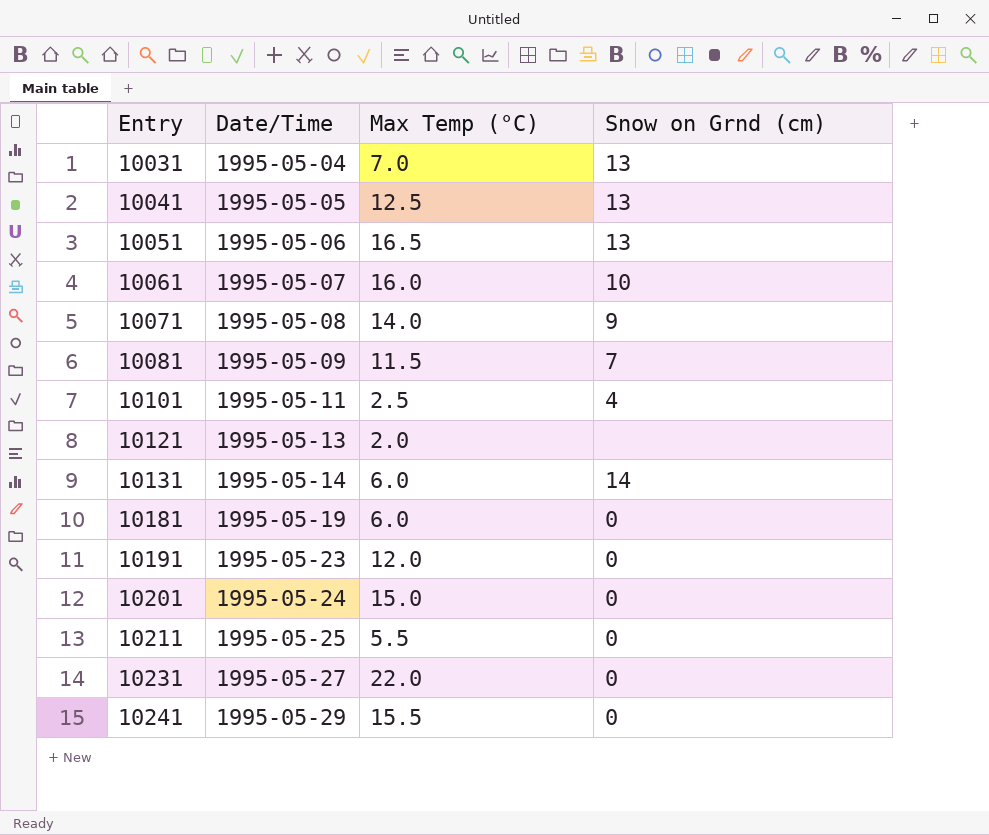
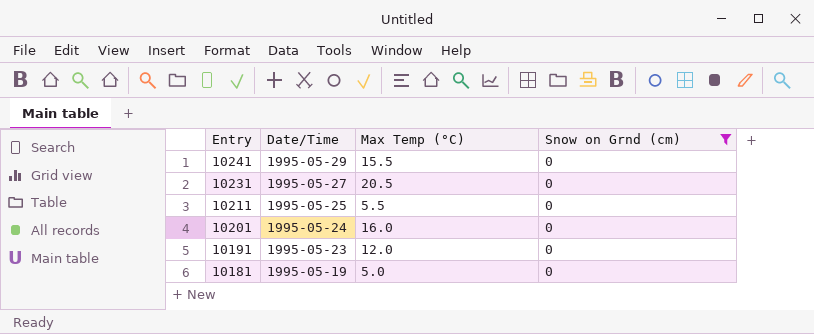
filter: none -> Snow on Grnd (cm) = 0
row order: Entry ascending -> Entry descending
10231 | Max Temp (°C): 22.0 -> 20.5
10201 | Max Temp (°C): 15.0 -> 16.0
10181 | Max Temp (°C): 6.0 -> 5.0

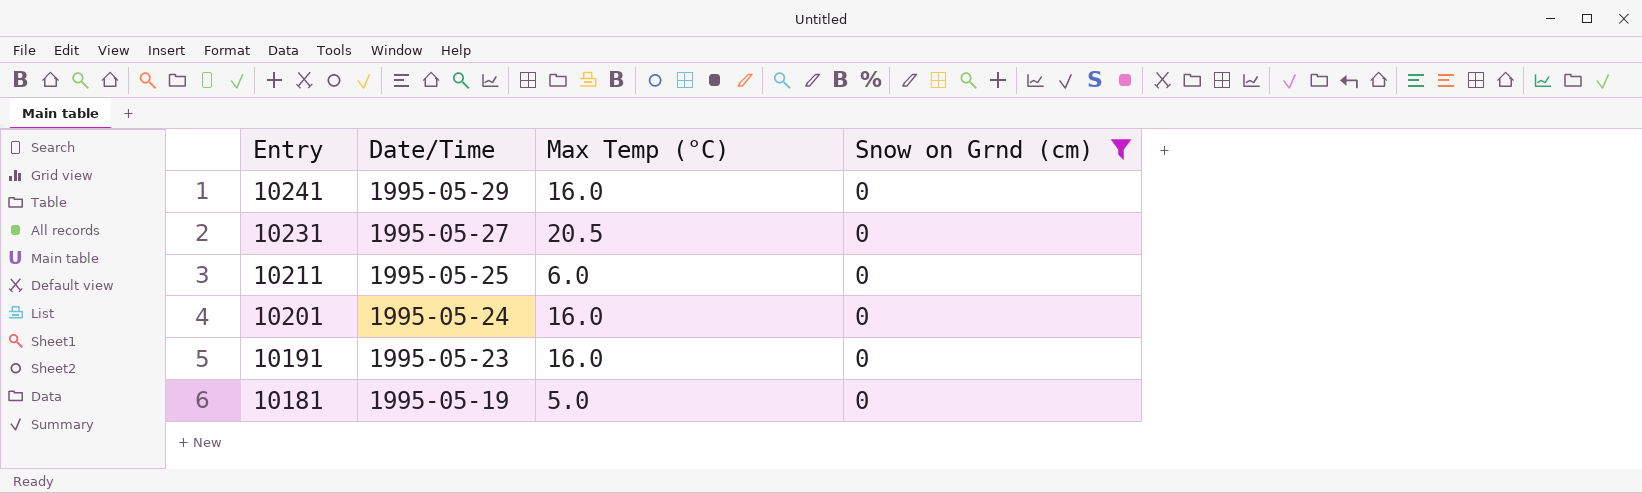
10241 | Max Temp (°C): 15.5 -> 16.0
10211 | Max Temp (°C): 5.5 -> 6.0
10191 | Max Temp (°C): 12.0 -> 16.0

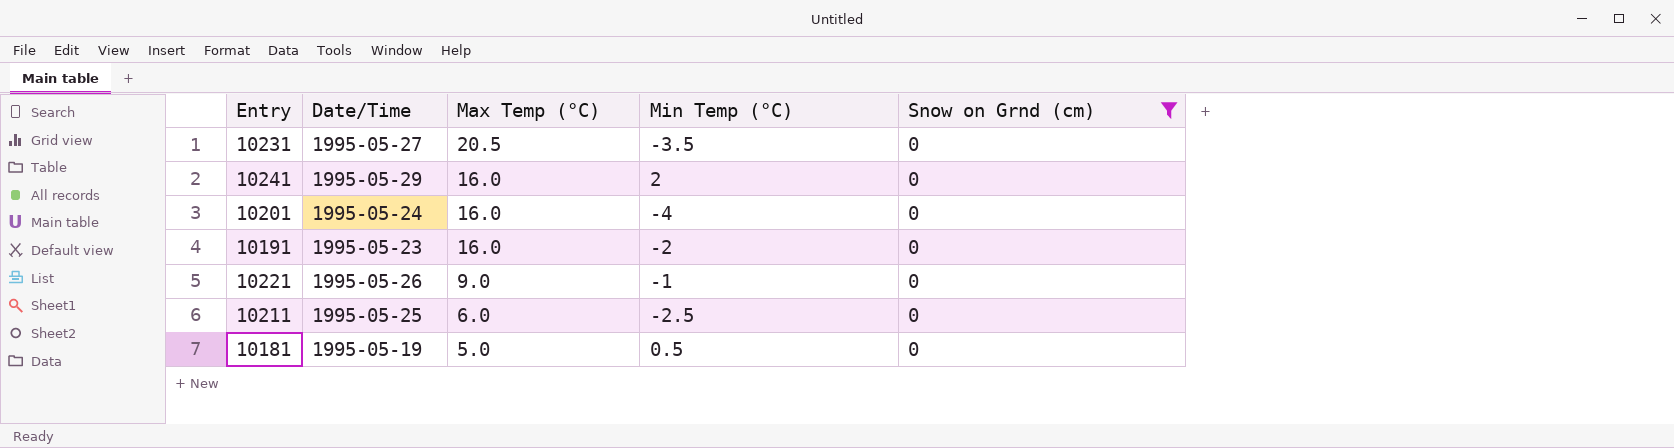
row order: Entry descending -> Max Temp (°C) descending
column Min Temp (°C) | position: none -> 4
row 10221: none -> 1995-05-26 | 9.0 | -1 | 0

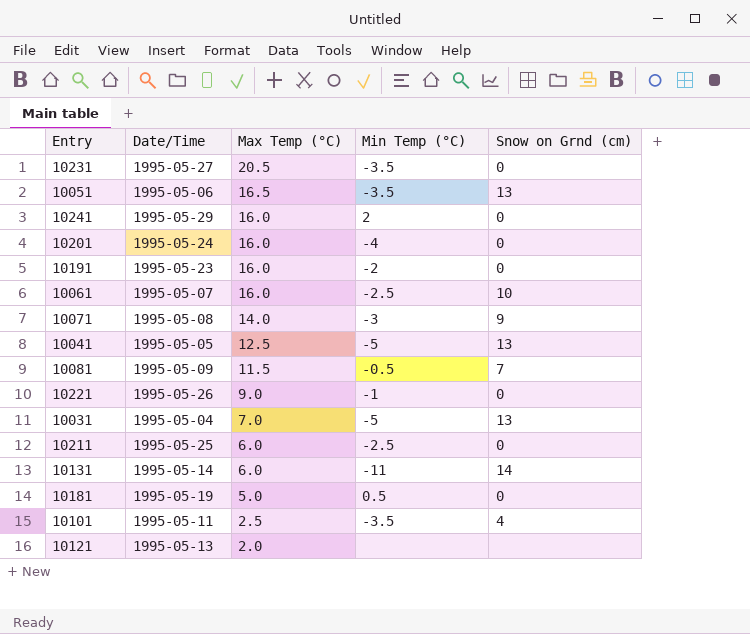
filter: Snow on Grnd (cm) = 0 -> none

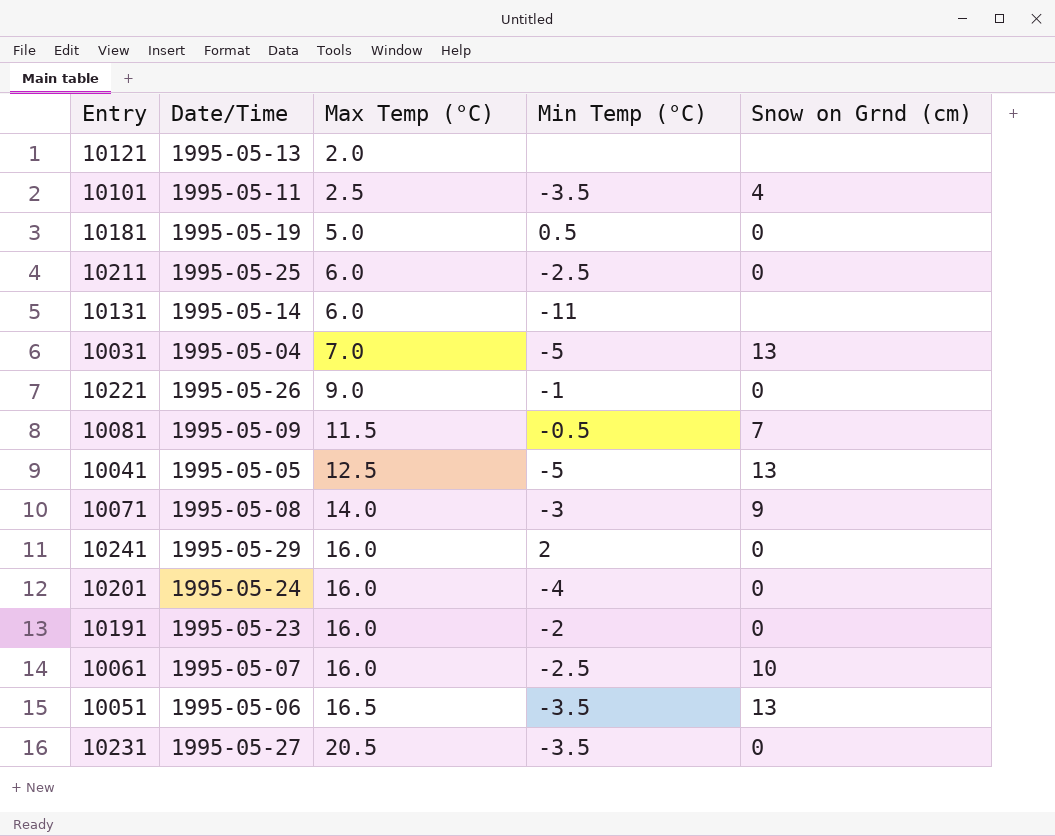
row order: Max Temp (°C) descending -> Max Temp (°C) ascending
10131 | Snow on Grnd (cm): 14 -> none

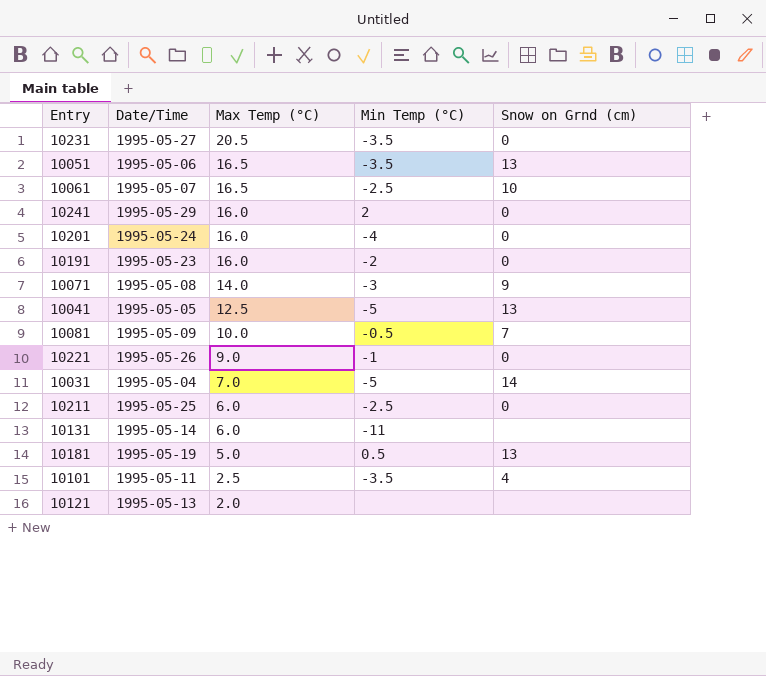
row order: Max Temp (°C) ascending -> Max Temp (°C) descending
10061 | Max Temp (°C): 16.0 -> 16.5
10081 | Max Temp (°C): 11.5 -> 10.0
10031 | Snow on Grnd (cm): 13 -> 14
10181 | Snow on Grnd (cm): 0 -> 13

